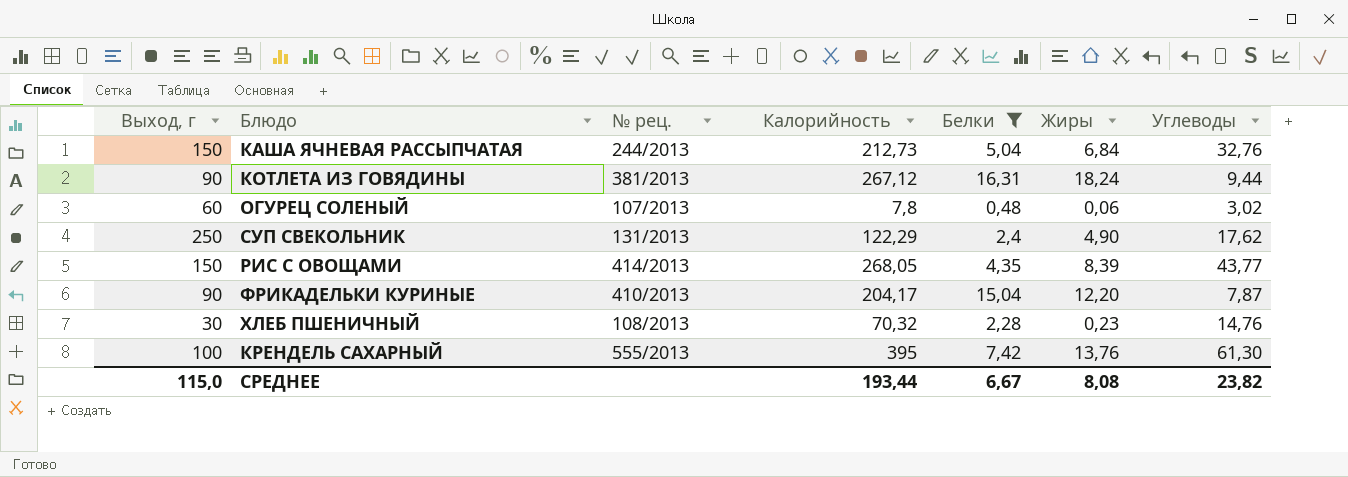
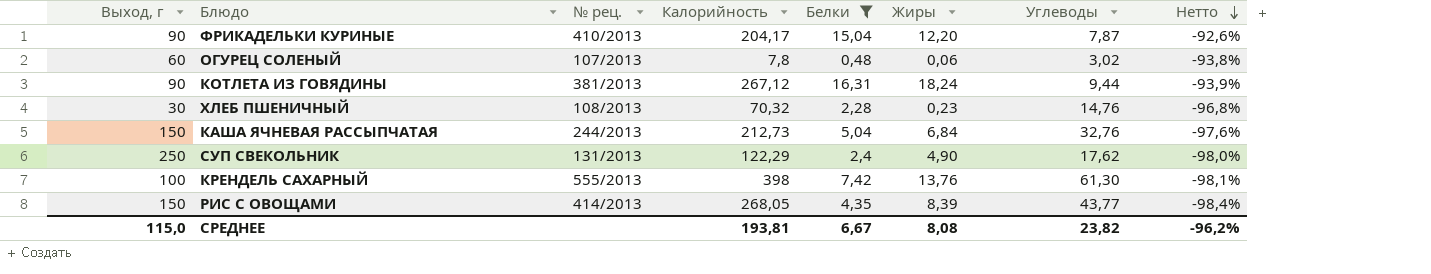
row order: none -> Нетто descending
column Нетто | formula: none -> ([Белки] - [Калорийность]) / [Калорийность]
КРЕНДЕЛЬ САХАРНЫЙ | Калорийность: 395 -> 398
СРЕДНЕЕ | Калорийность: 193,44 -> 193,81

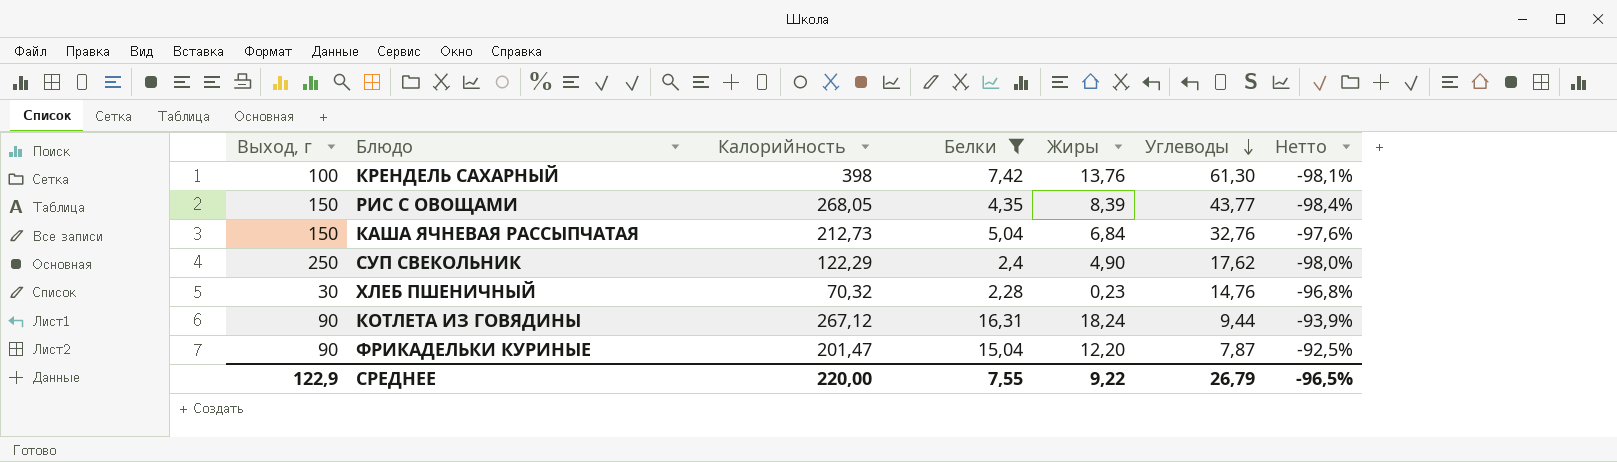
row order: Нетто descending -> Углеводы descending
column № рец. | position: 3 -> none
row ОГУРЕЦ СОЛЕНЫЙ: 60 | 107/2013 | 7,8 | 0,48 | 0,06 | 3,02 | -93,8% -> none
ФРИКАДЕЛЬКИ КУРИНЫЕ | Калорийность: 204,17 -> 201,47
ФРИКАДЕЛЬКИ КУРИНЫЕ | Нетто: -92,6% -> -92,5%
СРЕДНЕЕ | Выход, г: 115,0 -> 122,9
СРЕДНЕЕ | Калорийность: 193,81 -> 220,00
СРЕДНЕЕ | Белки: 6,67 -> 7,55
СРЕДНЕЕ | Жиры: 8,08 -> 9,22
СРЕДНЕЕ | Углеводы: 23,82 -> 26,79
СРЕДНЕЕ | Нетто: -96,2% -> -96,5%

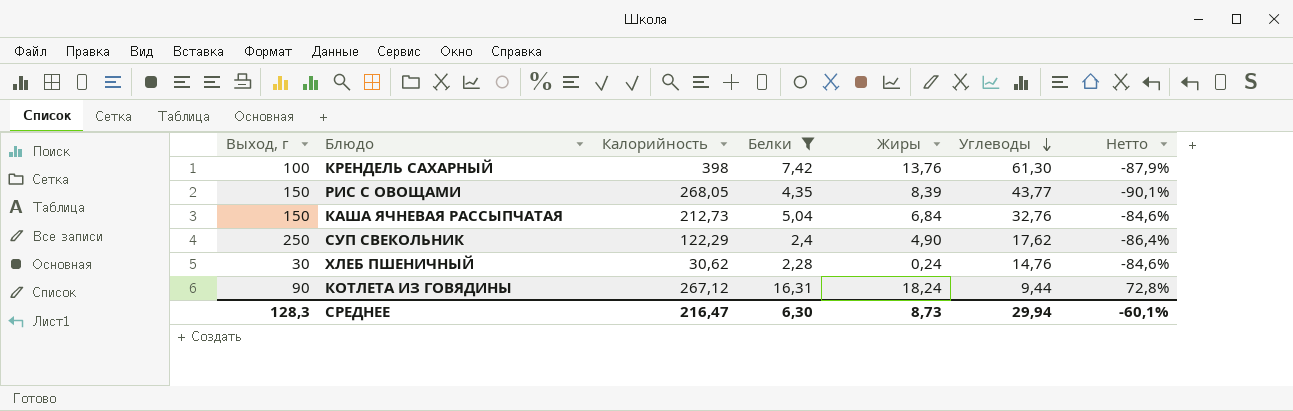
column Нетто | formula: ([Белки] - [Калорийность]) / [Калорийность] -> ([Белки] - [Углеводы]) / [Углеводы]
row ФРИКАДЕЛЬКИ КУРИНЫЕ: 90 | 201,47 | 15,04 | 12,20 | 7,87 | -92,5% -> none
ХЛЕБ ПШЕНИЧНЫЙ | Калорийность: 70,32 -> 30,62
ХЛЕБ ПШЕНИЧНЫЙ | Жиры: 0,23 -> 0,24
СРЕДНЕЕ | Выход, г: 122,9 -> 128,3
СРЕДНЕЕ | Калорийность: 220,00 -> 216,47
СРЕДНЕЕ | Белки: 7,55 -> 6,30
СРЕДНЕЕ | Жиры: 9,22 -> 8,73
СРЕДНЕЕ | Углеводы: 26,79 -> 29,94
СРЕДНЕЕ | Нетто: -96,5% -> -60,1%

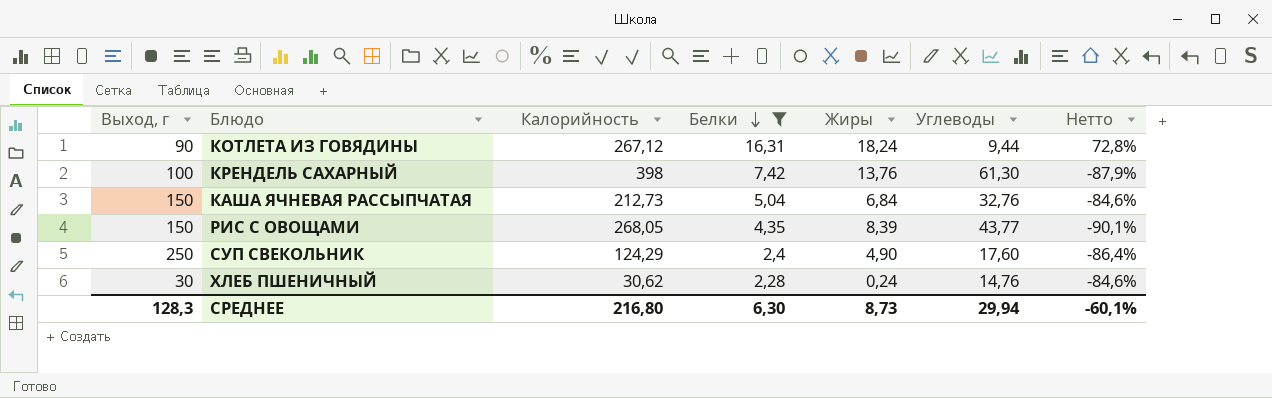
row order: Углеводы descending -> Белки descending
СУП СВЕКОЛЬНИК | Калорийность: 122,29 -> 124,29
СУП СВЕКОЛЬНИК | Углеводы: 17,62 -> 17,60
СРЕДНЕЕ | Калорийность: 216,47 -> 216,80

